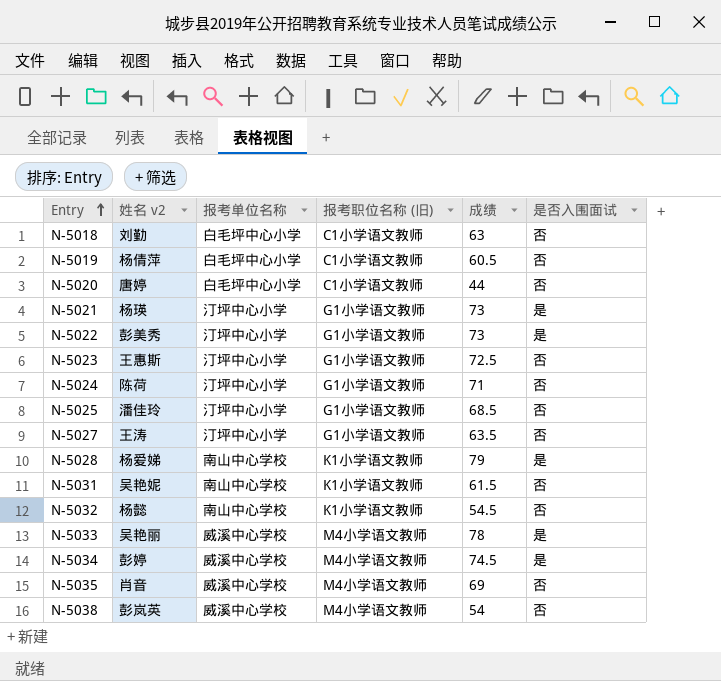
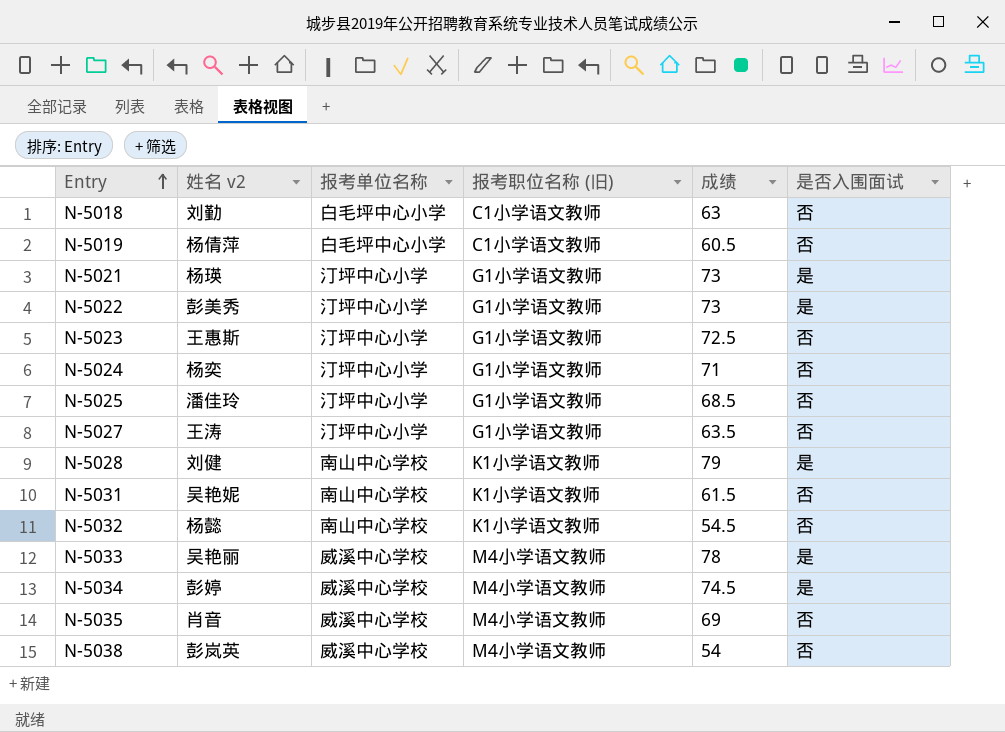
row N-5020: 唐婷 | 白毛坪中心小学 | C1小学语文教师 | 44 | 否 -> none
N-5024 | 姓名 v2: 陈荷 -> 杨奕
N-5028 | 姓名 v2: 杨爱娣 -> 刘健

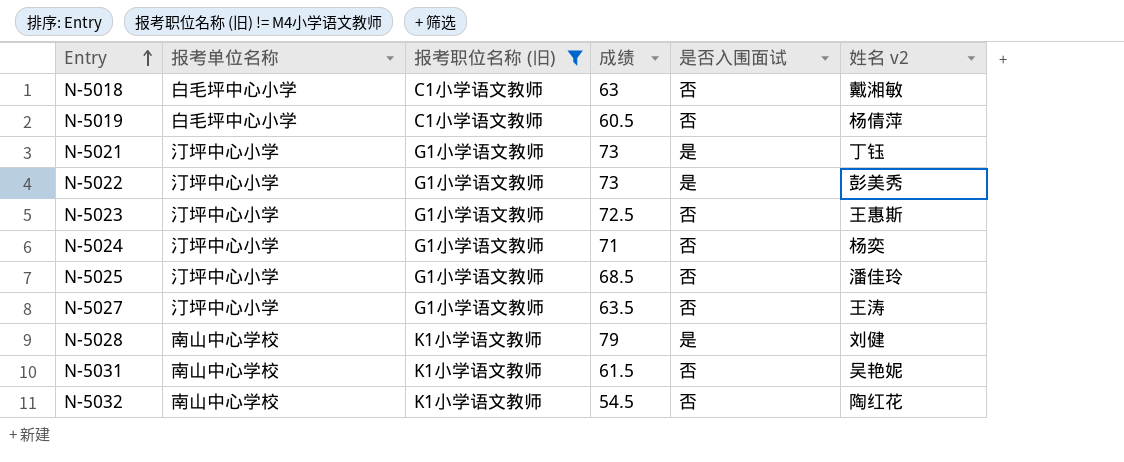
filter: none -> 报考职位名称 (旧) != M4小学语文教师
column 姓名 v2 | position: 2 -> 6
N-5018 | 姓名 v2: 刘勤 -> 戴湘敏
N-5021 | 姓名 v2: 杨瑛 -> 丁钰
N-5032 | 姓名 v2: 杨懿 -> 陶红花

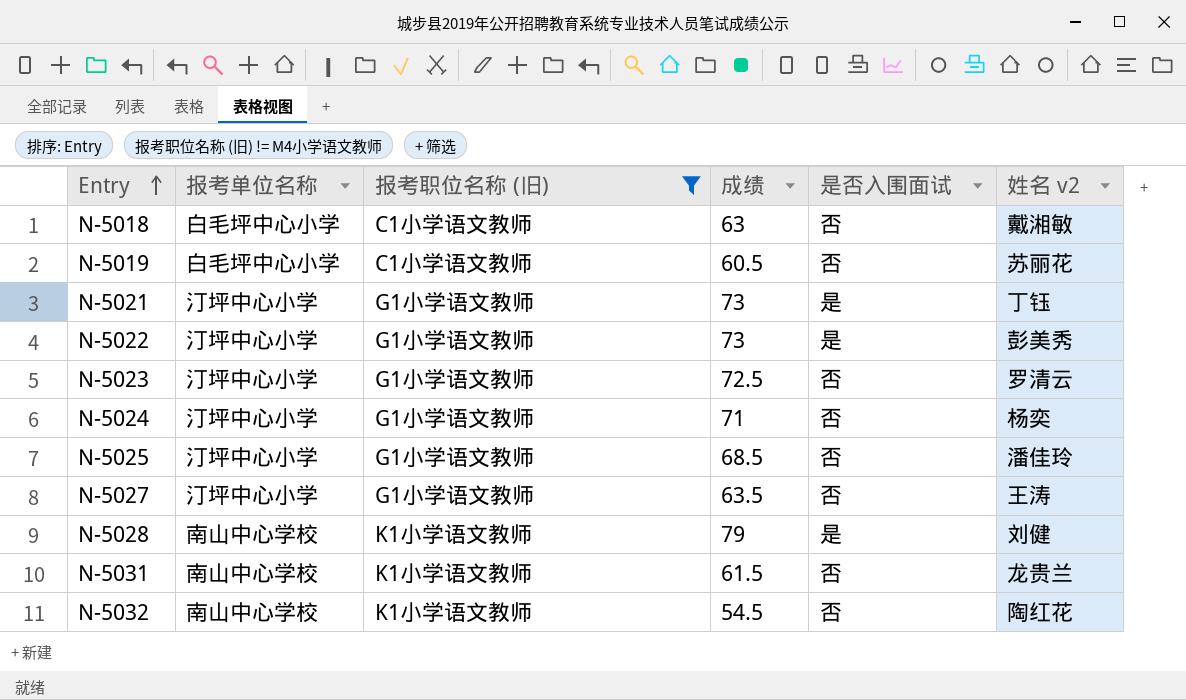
N-5019 | 姓名 v2: 杨倩萍 -> 苏丽花
N-5023 | 姓名 v2: 王惠斯 -> 罗清云
N-5031 | 姓名 v2: 吴艳妮 -> 龙贵兰

